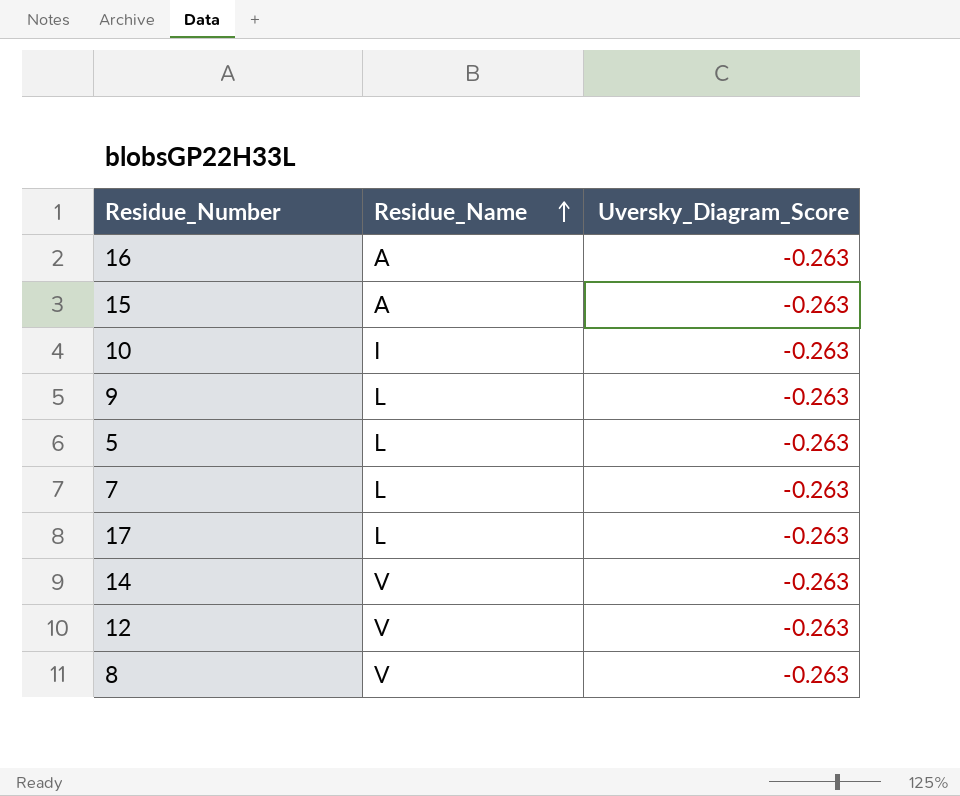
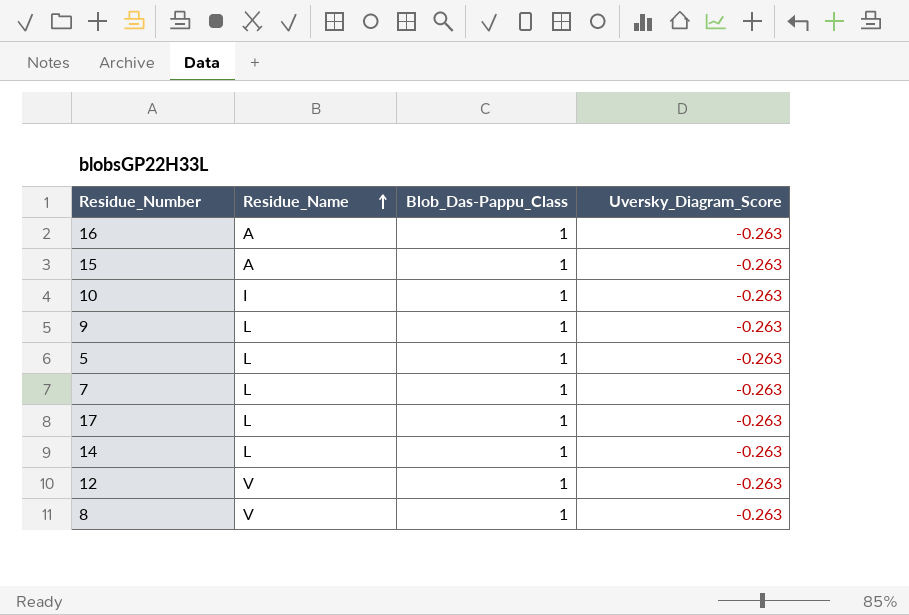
column Blob_Das-Pappu_Class | position: none -> 3
14 | Residue_Name: V -> L

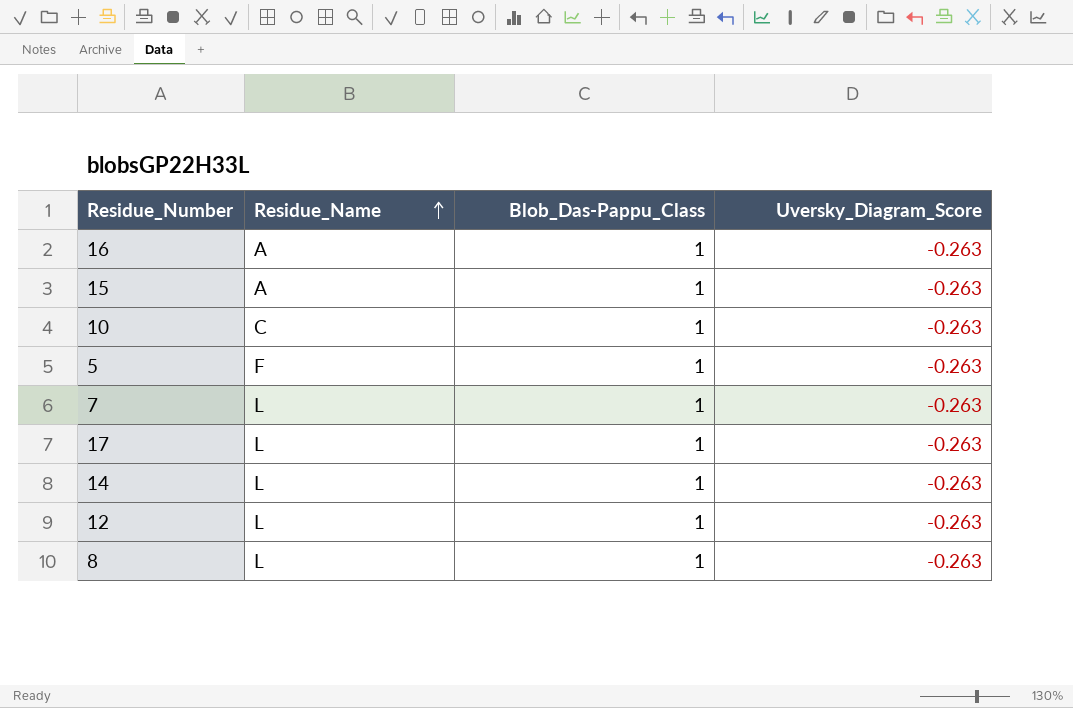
row 9: L | 1 | -0.263 -> none
10 | Residue_Name: I -> C
5 | Residue_Name: L -> F
12 | Residue_Name: V -> L
8 | Residue_Name: V -> L

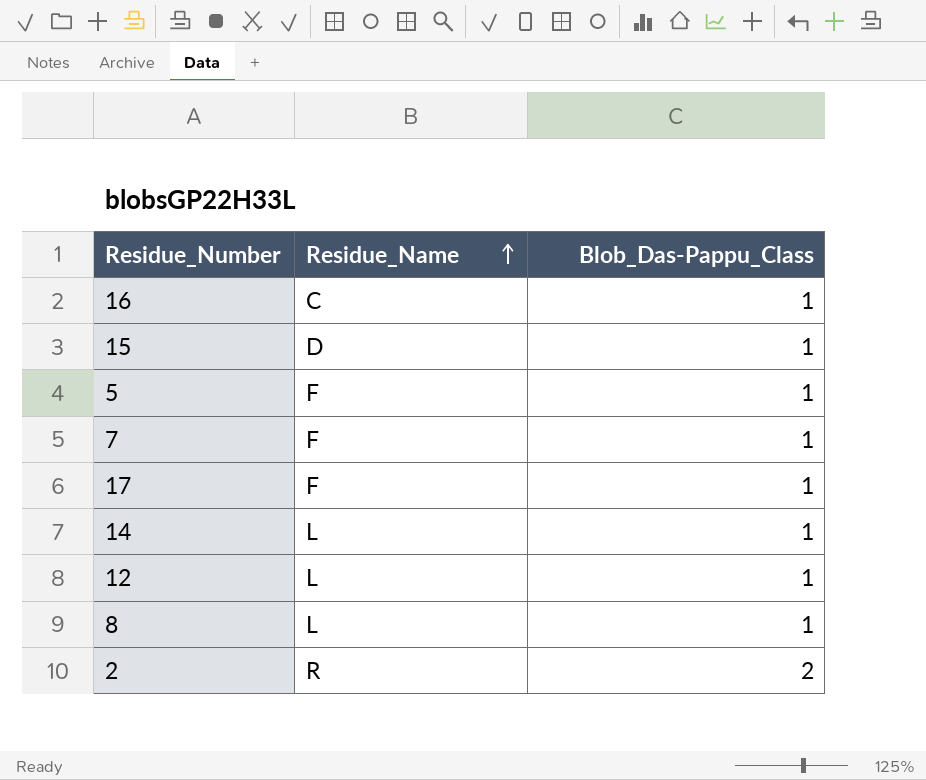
column Uversky_Diagram_Score | position: 4 -> none
row 10: C | 1 | -0.263 -> none
16 | Residue_Name: A -> C
15 | Residue_Name: A -> D
7 | Residue_Name: L -> F
17 | Residue_Name: L -> F
row 2: none -> R | 2

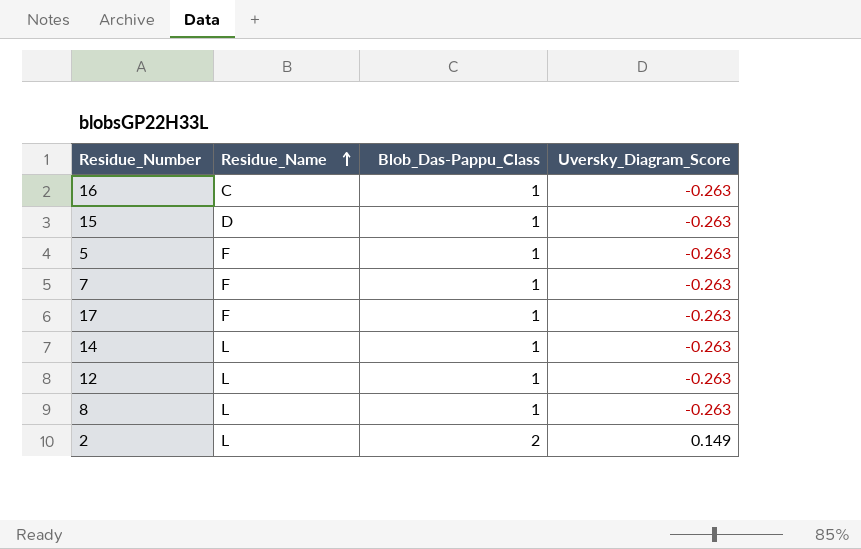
column Uversky_Diagram_Score | position: none -> 4
2 | Residue_Name: R -> L

